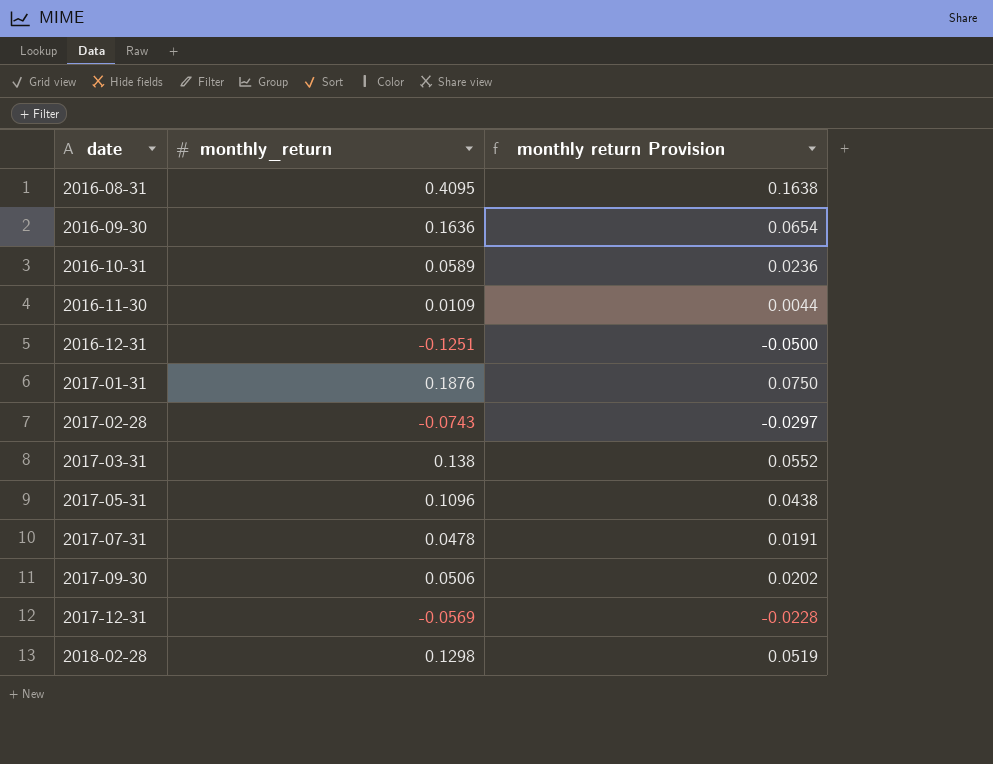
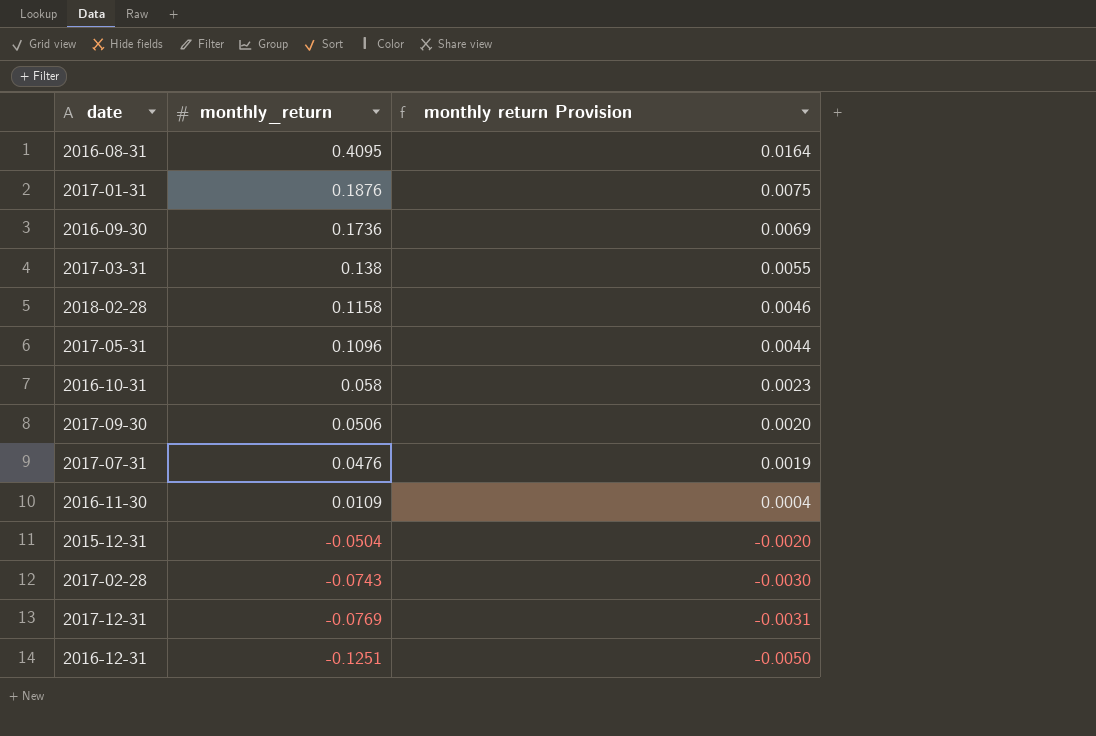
row order: date ascending -> monthly_return descending
column monthly return Provision | formula: [monthly_return] * 0.4 -> [monthly_return] * 0.04
2016-09-30 | monthly_return: 0.1636 -> 0.1736
2018-02-28 | monthly_return: 0.1298 -> 0.1158
2016-10-31 | monthly_return: 0.0589 -> 0.058
2017-07-31 | monthly_return: 0.0478 -> 0.0476
row 2015-12-31: none -> -0.0504 | -0.0020
2017-12-31 | monthly_return: -0.0569 -> -0.0769

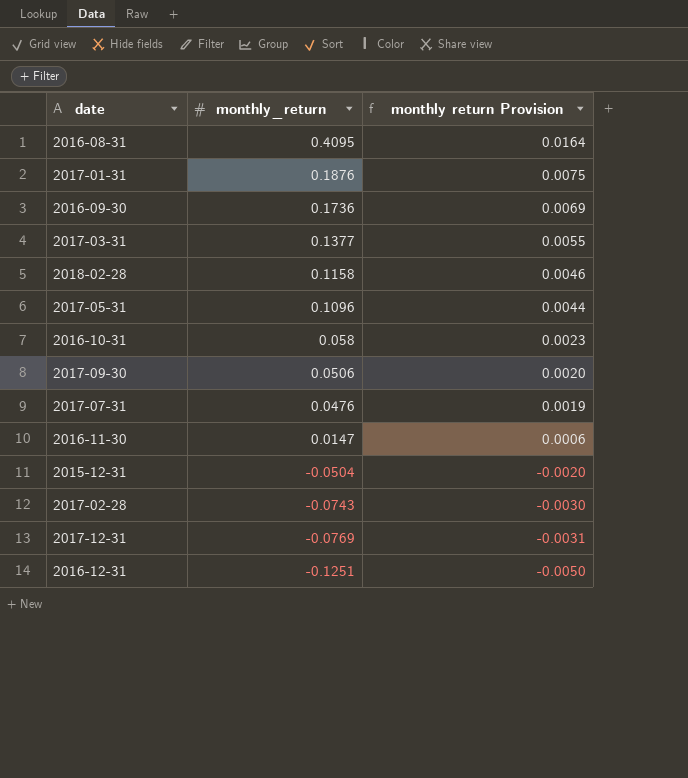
2017-03-31 | monthly_return: 0.138 -> 0.1377
2016-11-30 | monthly_return: 0.0109 -> 0.0147
2016-11-30 | monthly return Provision: 0.0004 -> 0.0006

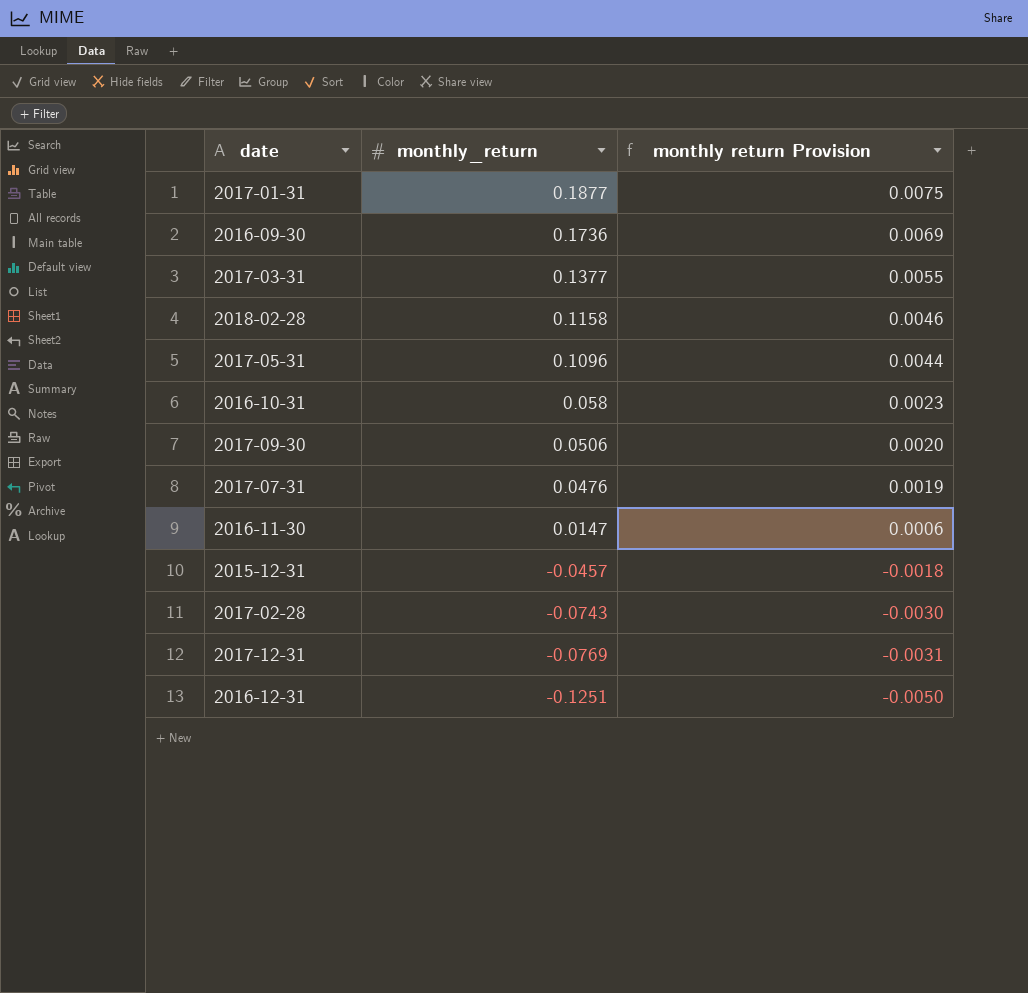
row 2016-08-31: 0.4095 | 0.0164 -> none
2017-01-31 | monthly_return: 0.1876 -> 0.1877
2015-12-31 | monthly_return: -0.0504 -> -0.0457
2015-12-31 | monthly return Provision: -0.0020 -> -0.0018

